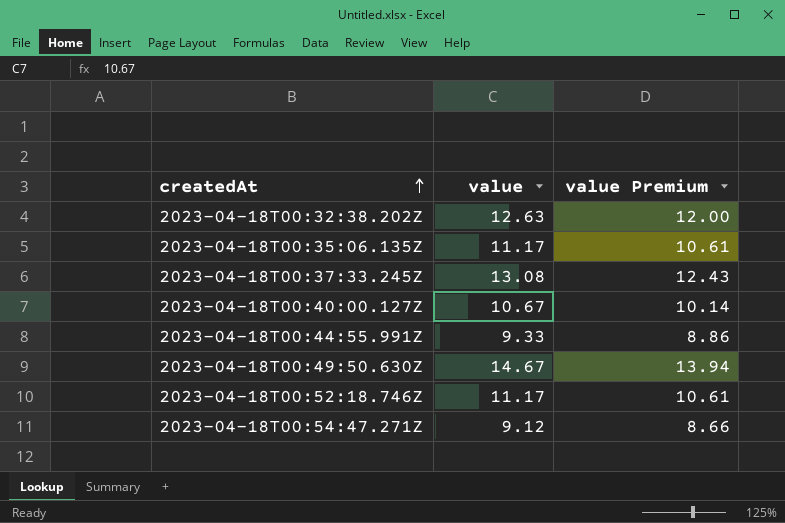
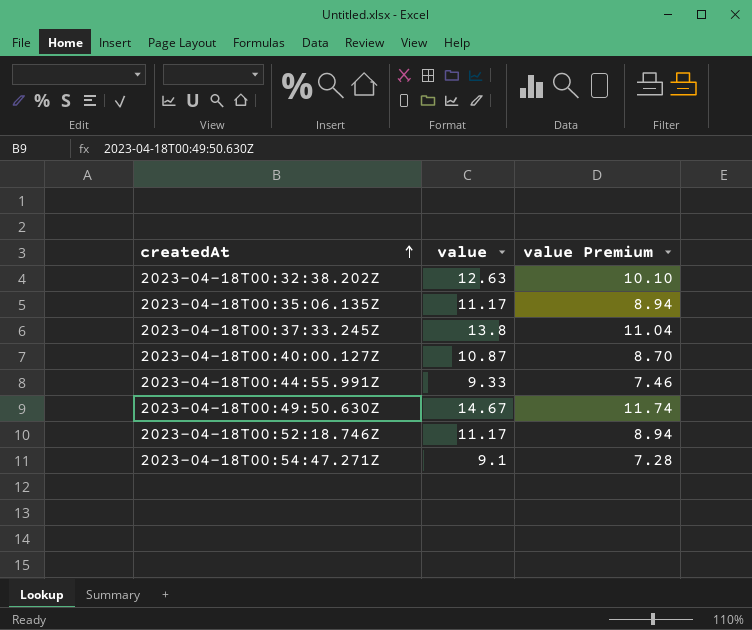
column value Premium | formula: [value] * 0.95 -> [value] * 0.8
2023-04-18T00:37:33.245Z | value: 13.08 -> 13.8
2023-04-18T00:40:00.127Z | value: 10.67 -> 10.87
2023-04-18T00:54:47.271Z | value: 9.12 -> 9.1

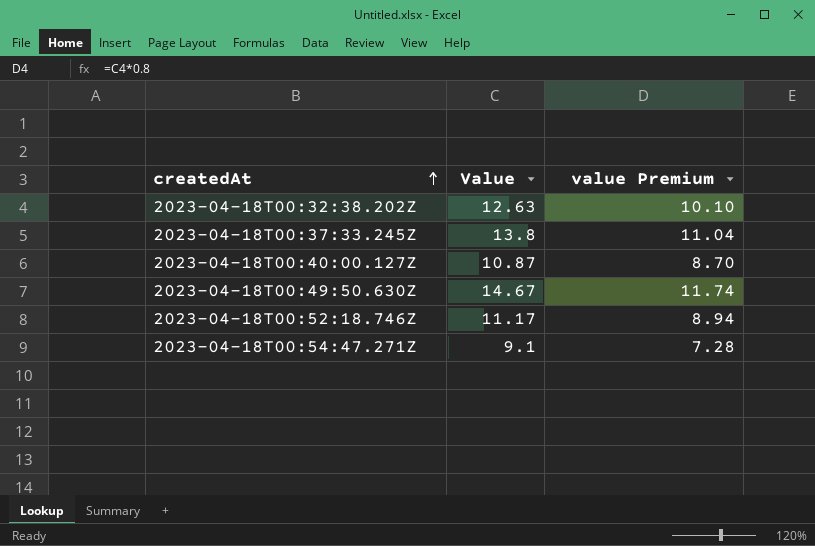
column name: value -> Value
row 2023-04-18T00:35:06.135Z: 11.17 | 8.94 -> none
row 2023-04-18T00:44:55.991Z: 9.33 | 7.46 -> none

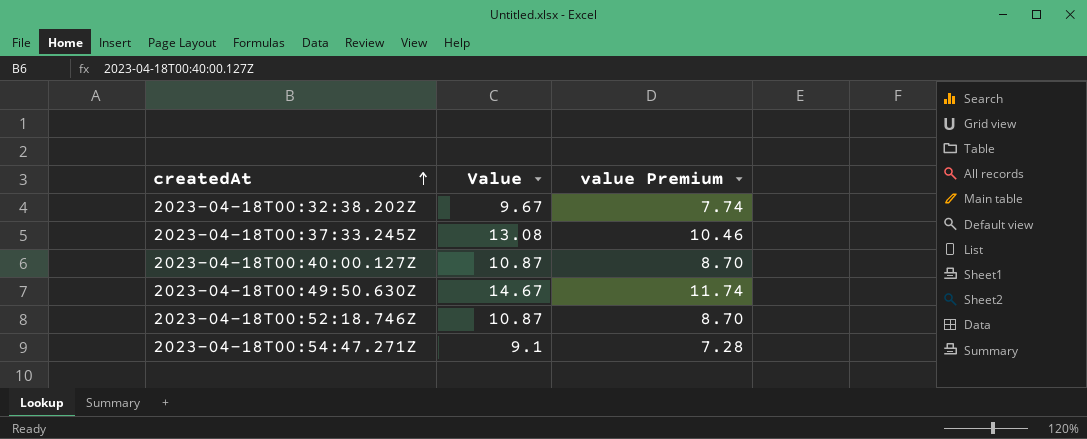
2023-04-18T00:32:38.202Z | Value: 12.63 -> 9.67
2023-04-18T00:32:38.202Z | value Premium: 10.10 -> 7.74
2023-04-18T00:37:33.245Z | Value: 13.8 -> 13.08
2023-04-18T00:37:33.245Z | value Premium: 11.04 -> 10.46
2023-04-18T00:52:18.746Z | Value: 11.17 -> 10.87
2023-04-18T00:52:18.746Z | value Premium: 8.94 -> 8.70

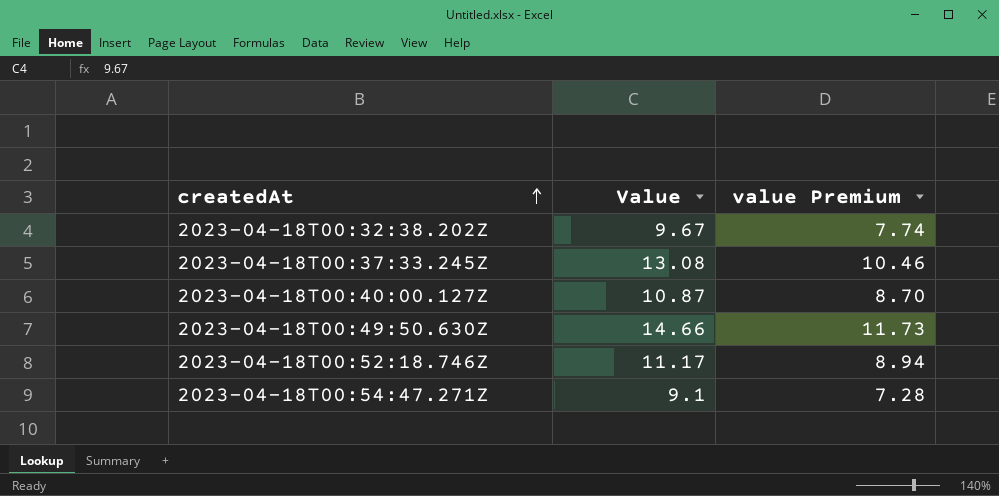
2023-04-18T00:49:50.630Z | Value: 14.67 -> 14.66
2023-04-18T00:49:50.630Z | value Premium: 11.74 -> 11.73
2023-04-18T00:52:18.746Z | Value: 10.87 -> 11.17
2023-04-18T00:52:18.746Z | value Premium: 8.70 -> 8.94

